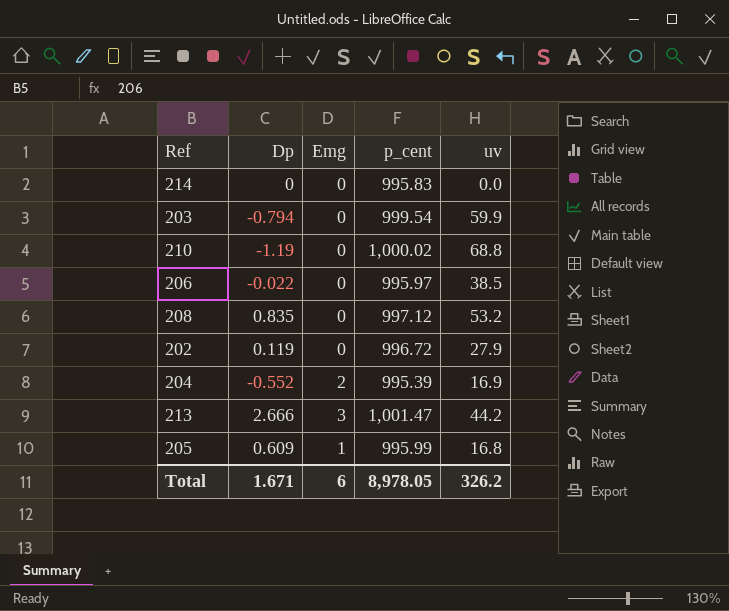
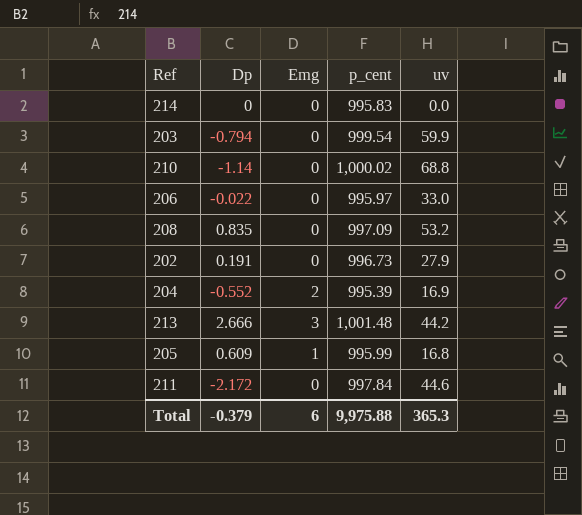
210 | Dp: -1.19 -> -1.14
206 | uv: 38.5 -> 33.0
208 | p_cent: 997.12 -> 997.09
202 | Dp: 0.119 -> 0.191
202 | p_cent: 996.72 -> 996.73
213 | p_cent: 1,001.47 -> 1,001.48
row 211: none -> -2.172 | 0 | 997.84 | 44.6
Total | Dp: 1.671 -> -0.379
Total | p_cent: 8,978.05 -> 9,975.88
Total | uv: 326.2 -> 365.3

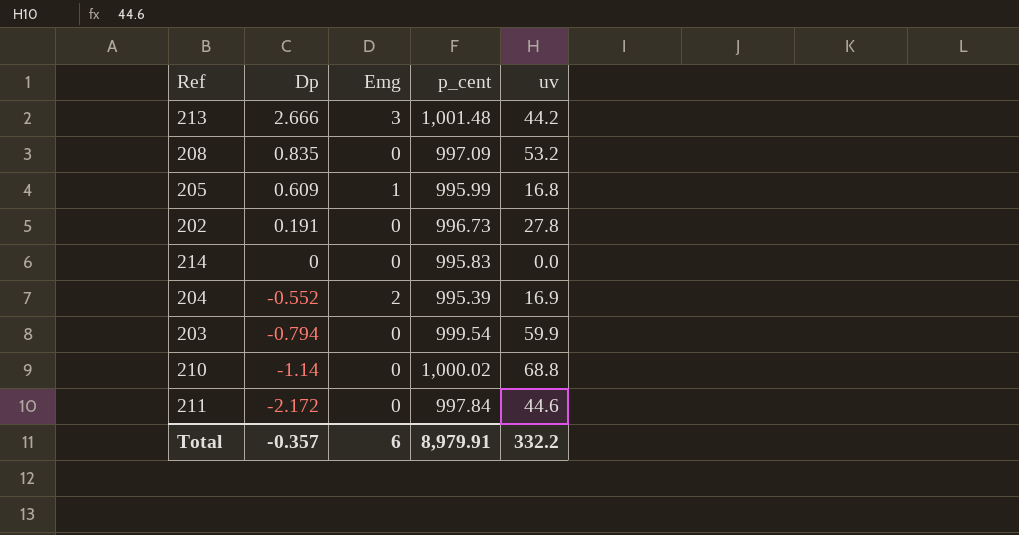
row order: none -> Dp descending
row 206: -0.022 | 0 | 995.97 | 33.0 -> none
202 | uv: 27.9 -> 27.8
Total | Dp: -0.379 -> -0.357
Total | p_cent: 9,975.88 -> 8,979.91
Total | uv: 365.3 -> 332.2

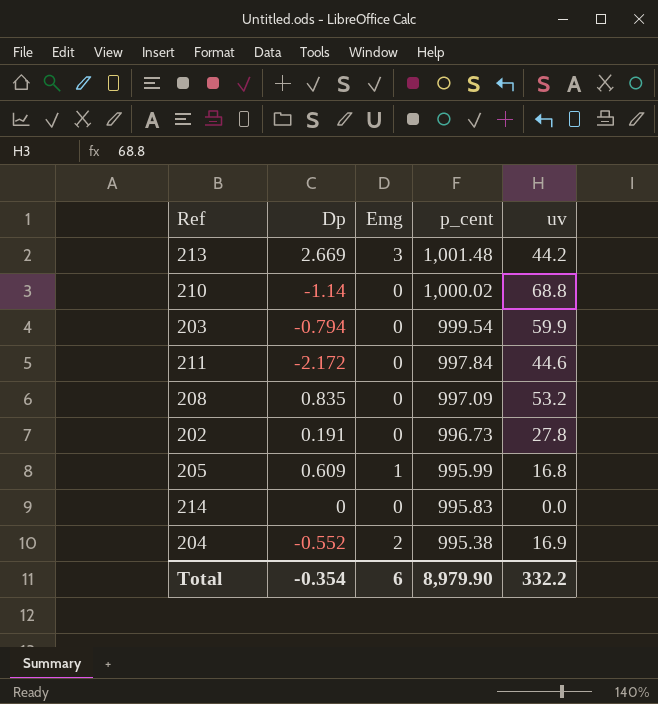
row order: Dp descending -> p_cent descending
213 | Dp: 2.666 -> 2.669
204 | p_cent: 995.39 -> 995.38
Total | Dp: -0.357 -> -0.354
Total | p_cent: 8,979.91 -> 8,979.90

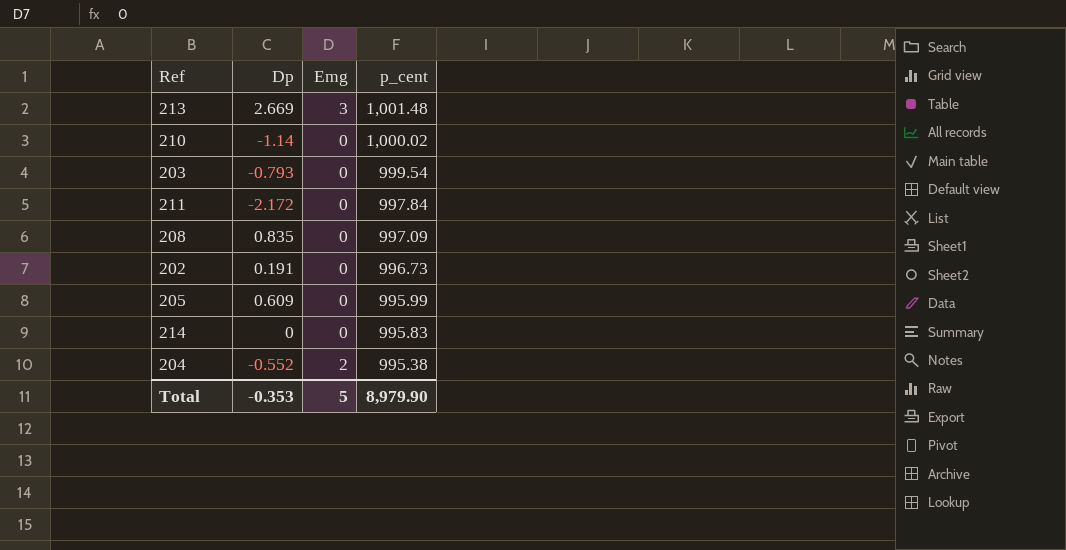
column uv | position: 5 -> none
203 | Dp: -0.794 -> -0.793
205 | Emg: 1 -> 0
Total | Dp: -0.354 -> -0.353
Total | Emg: 6 -> 5

